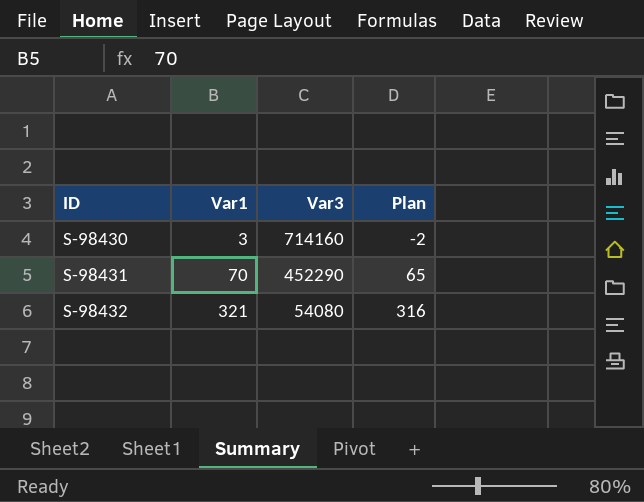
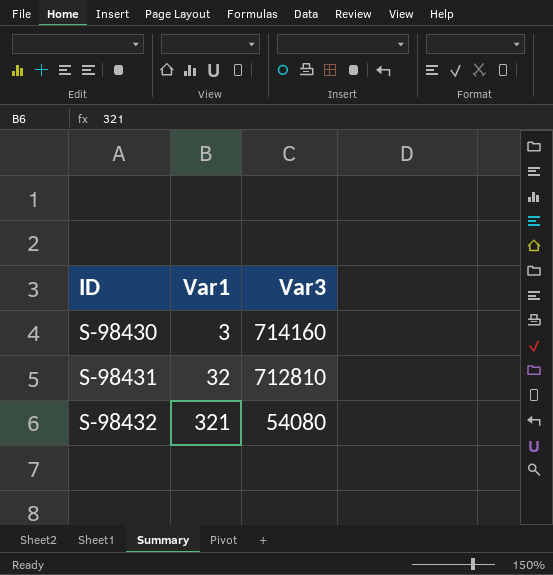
column Plan | formula: [Var1] - 5 -> none
S-98431 | Var1: 70 -> 32
S-98431 | Var3: 452290 -> 712810

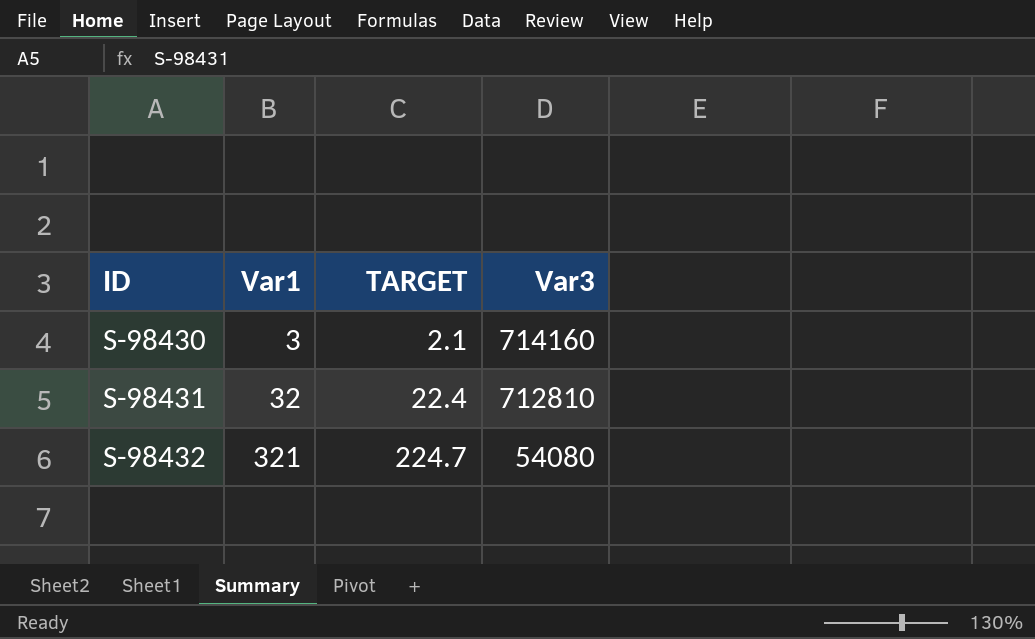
column TARGET | formula: none -> [Var1] * 0.7

